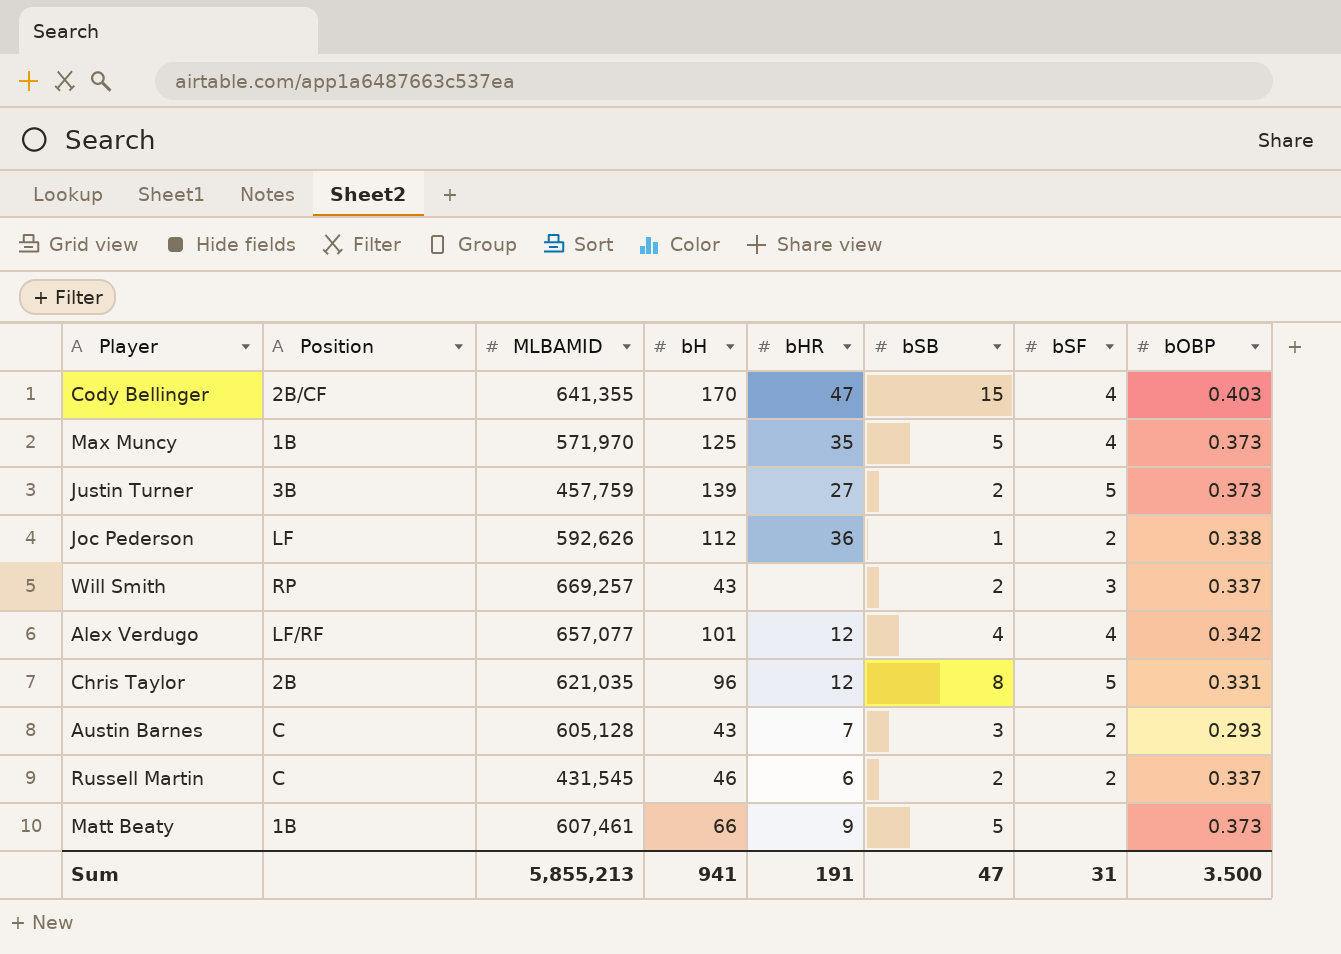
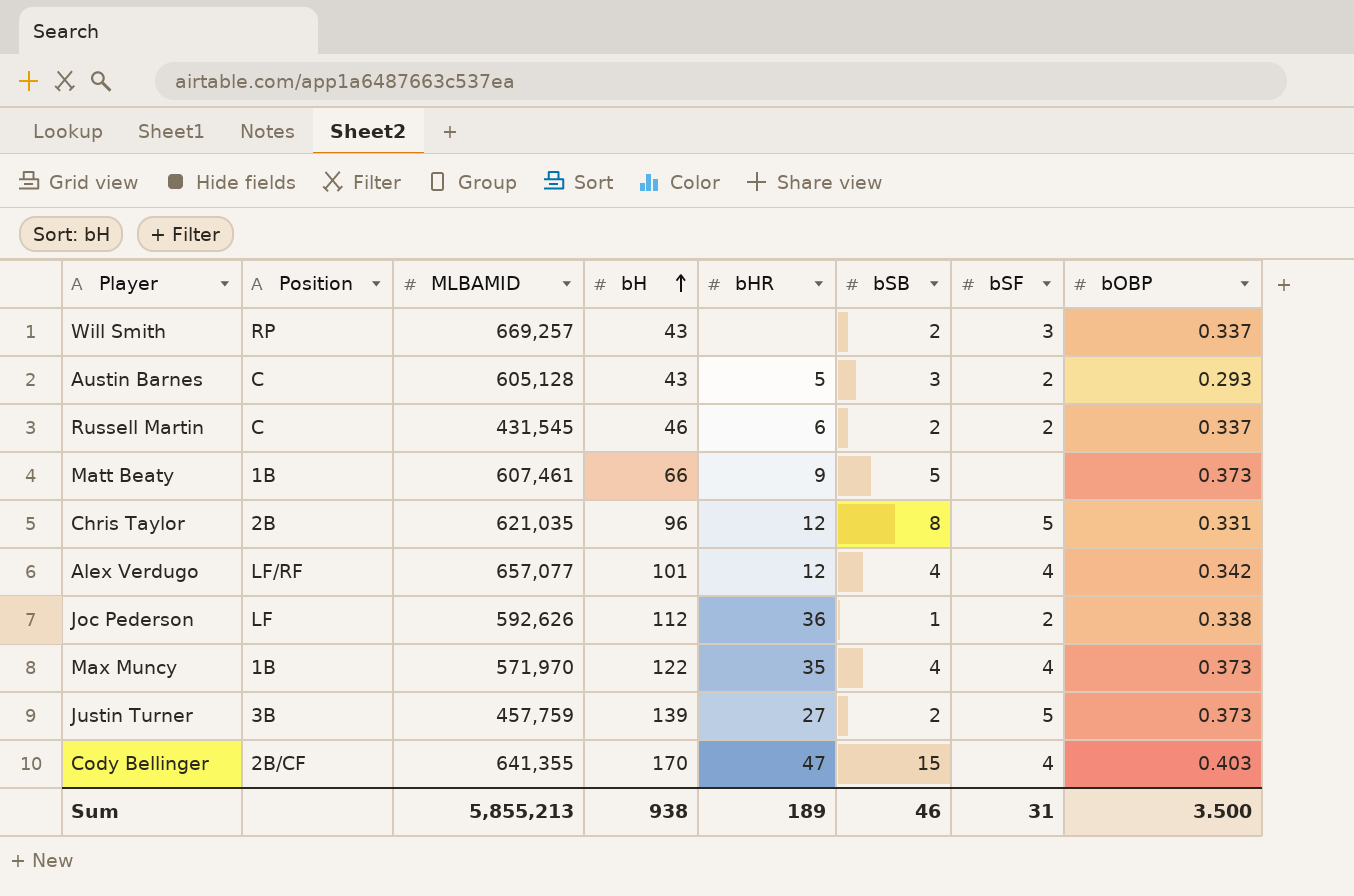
row order: none -> bH ascending
Austin Barnes | bHR: 7 -> 5
Max Muncy | bH: 125 -> 122
Max Muncy | bSB: 5 -> 4
Sum | bH: 941 -> 938
Sum | bHR: 191 -> 189
Sum | bSB: 47 -> 46

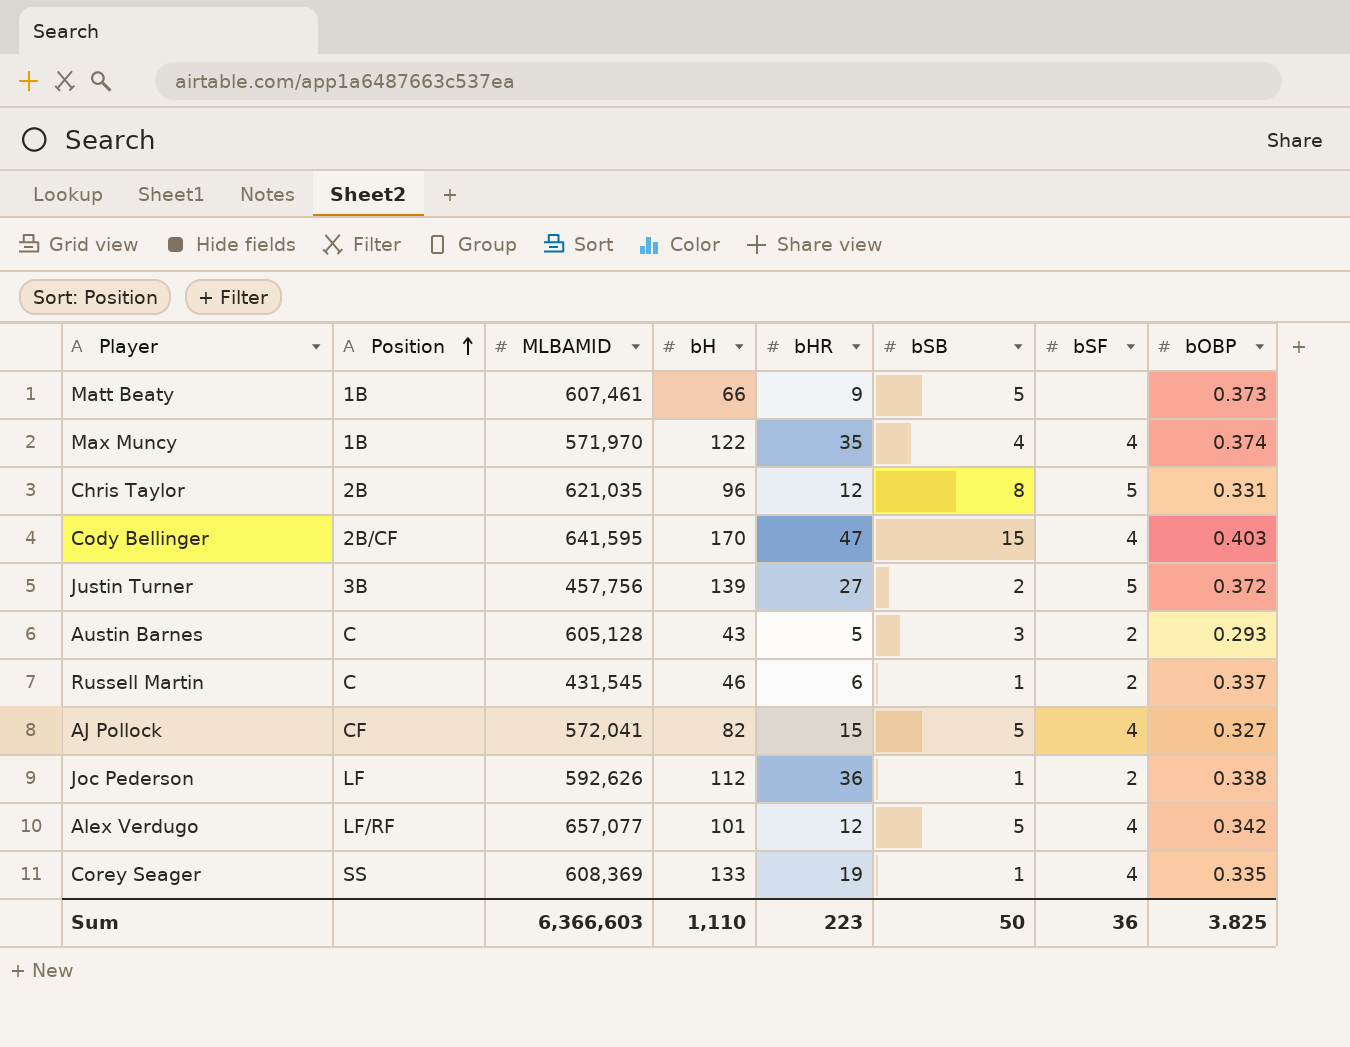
row order: bH ascending -> Position ascending
row Will Smith: RP | 669,257 | 43 | none | 2 | 3 | 0.337 -> none
Max Muncy | bOBP: 0.373 -> 0.374
Cody Bellinger | MLBAMID: 641,355 -> 641,595
Justin Turner | MLBAMID: 457,759 -> 457,756
Justin Turner | bOBP: 0.373 -> 0.372
Russell Martin | bSB: 2 -> 1
row AJ Pollock: none -> CF | 572,041 | 82 | 15 | 5 | 4 | 0.327
Alex Verdugo | bSB: 4 -> 5
row Corey Seager: none -> SS | 608,369 | 133 | 19 | 1 | 4 | 0.335
Sum | MLBAMID: 5,855,213 -> 6,366,603
Sum | bH: 938 -> 1,110
Sum | bHR: 189 -> 223
Sum | bSB: 46 -> 50
Sum | bSF: 31 -> 36
Sum | bOBP: 3.500 -> 3.825

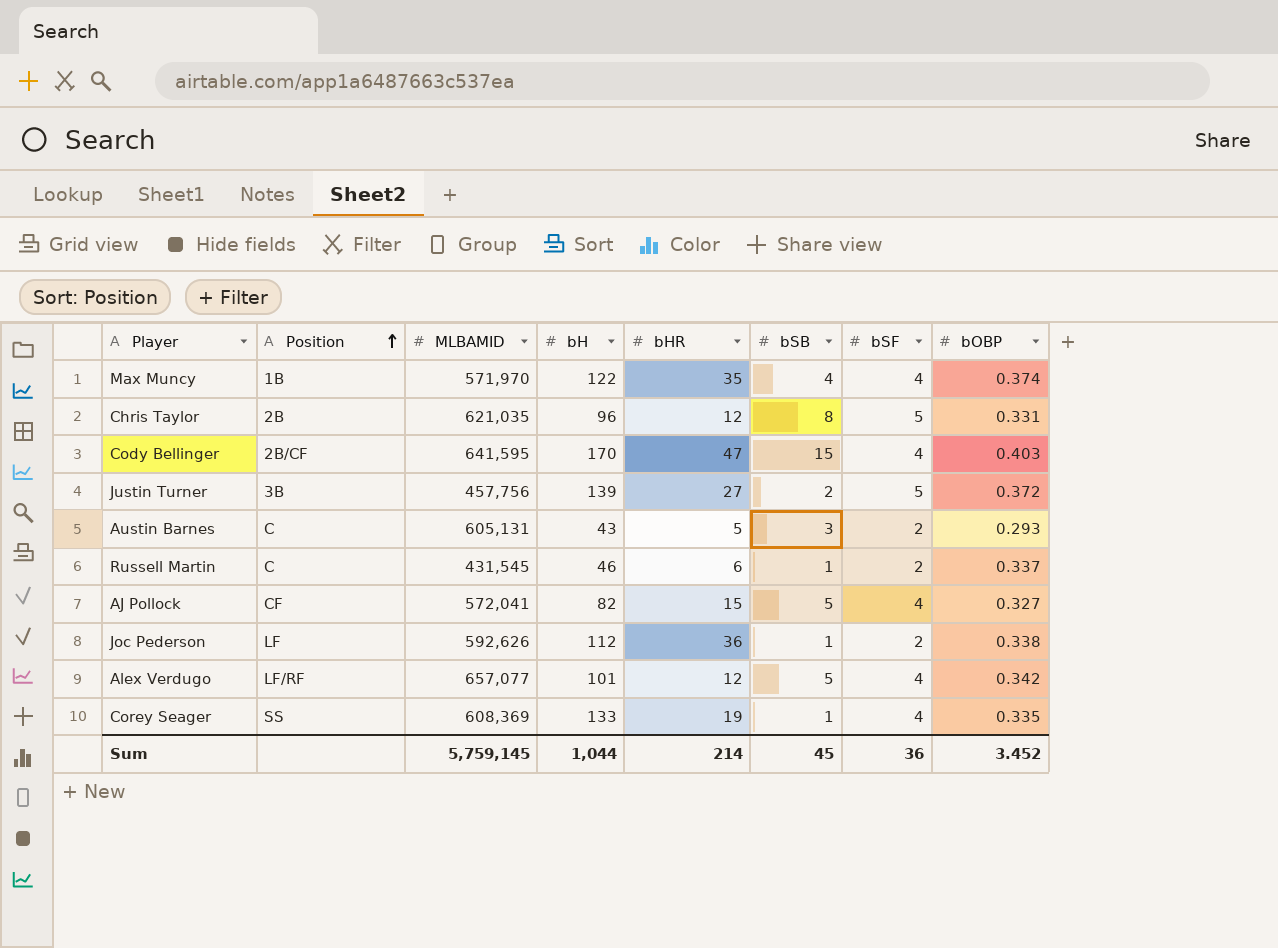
row Matt Beaty: 1B | 607,461 | 66 | 9 | 5 | none | 0.373 -> none
Austin Barnes | MLBAMID: 605,128 -> 605,131
Sum | MLBAMID: 6,366,603 -> 5,759,145
Sum | bH: 1,110 -> 1,044
Sum | bHR: 223 -> 214
Sum | bSB: 50 -> 45
Sum | bOBP: 3.825 -> 3.452

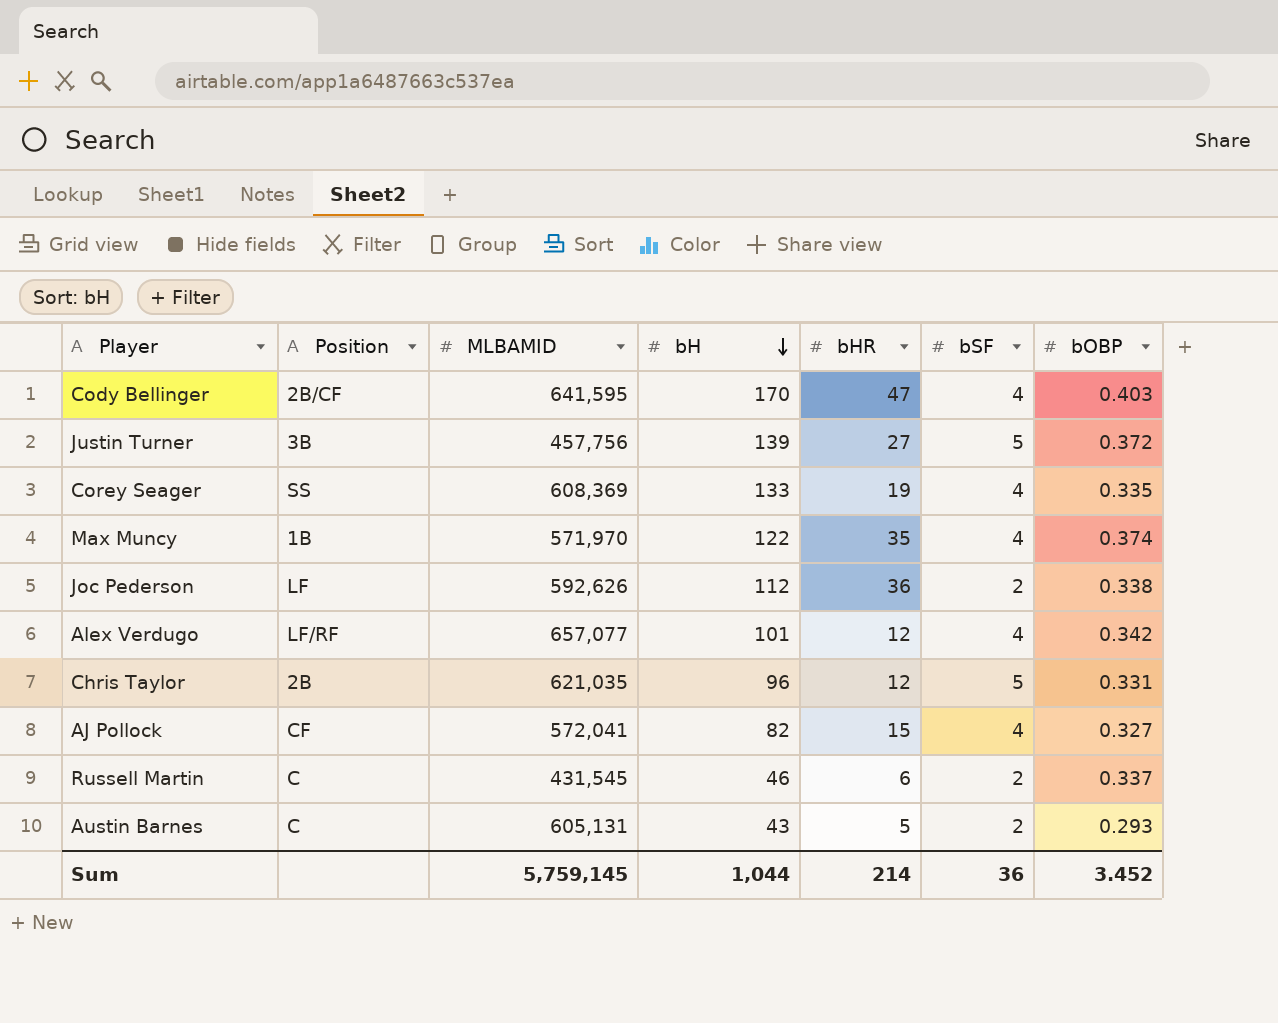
row order: Position ascending -> bH descending
column bSB | position: 6 -> none

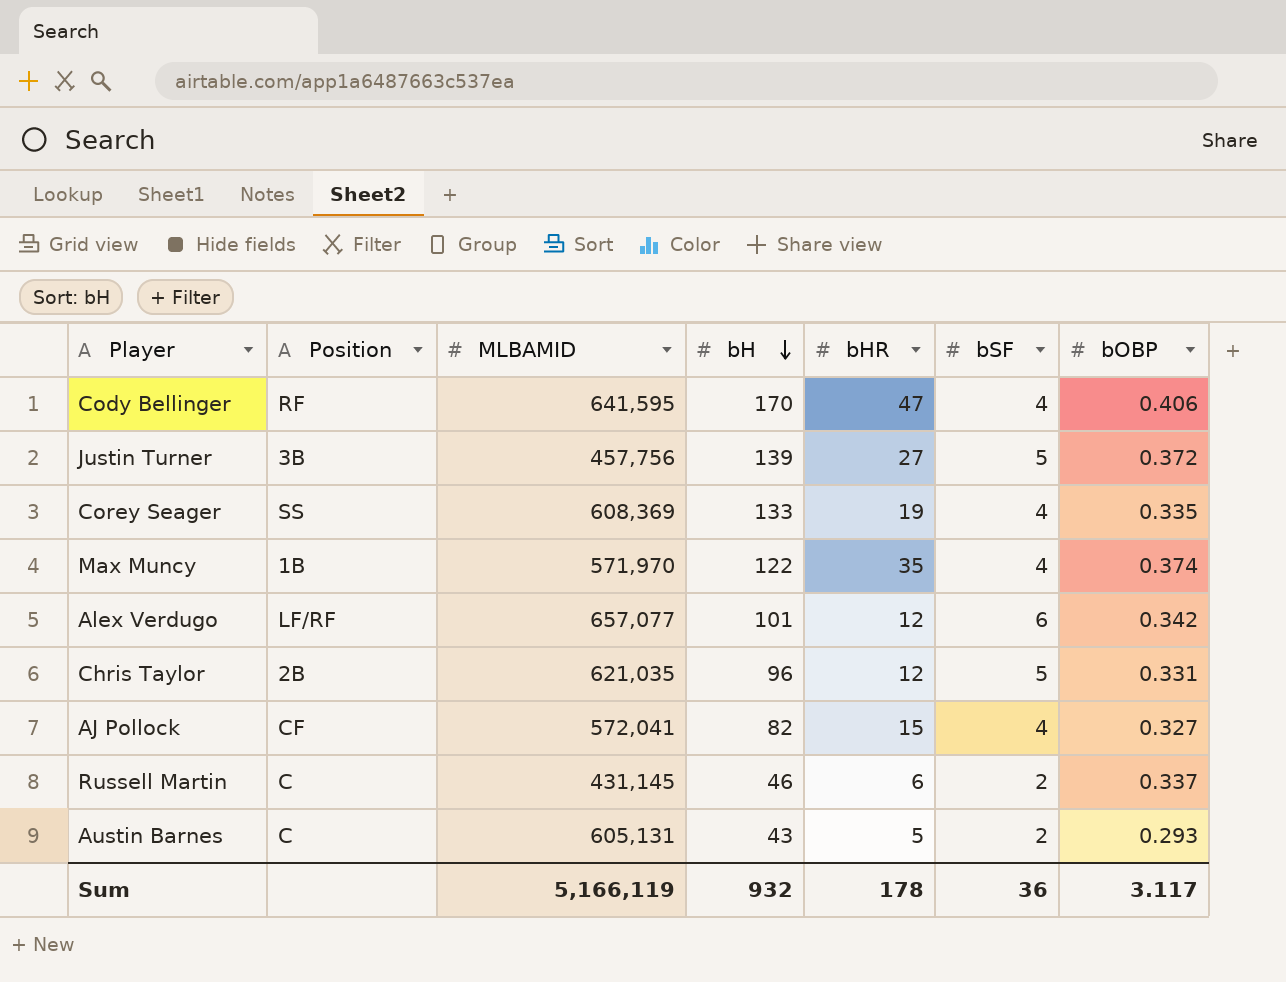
row Joc Pederson: LF | 592,626 | 112 | 36 | 2 | 0.338 -> none
Cody Bellinger | Position: 2B/CF -> RF
Cody Bellinger | bOBP: 0.403 -> 0.406
Alex Verdugo | bSF: 4 -> 6
Russell Martin | MLBAMID: 431,545 -> 431,145
Sum | MLBAMID: 5,759,145 -> 5,166,119
Sum | bH: 1,044 -> 932
Sum | bHR: 214 -> 178
Sum | bOBP: 3.452 -> 3.117

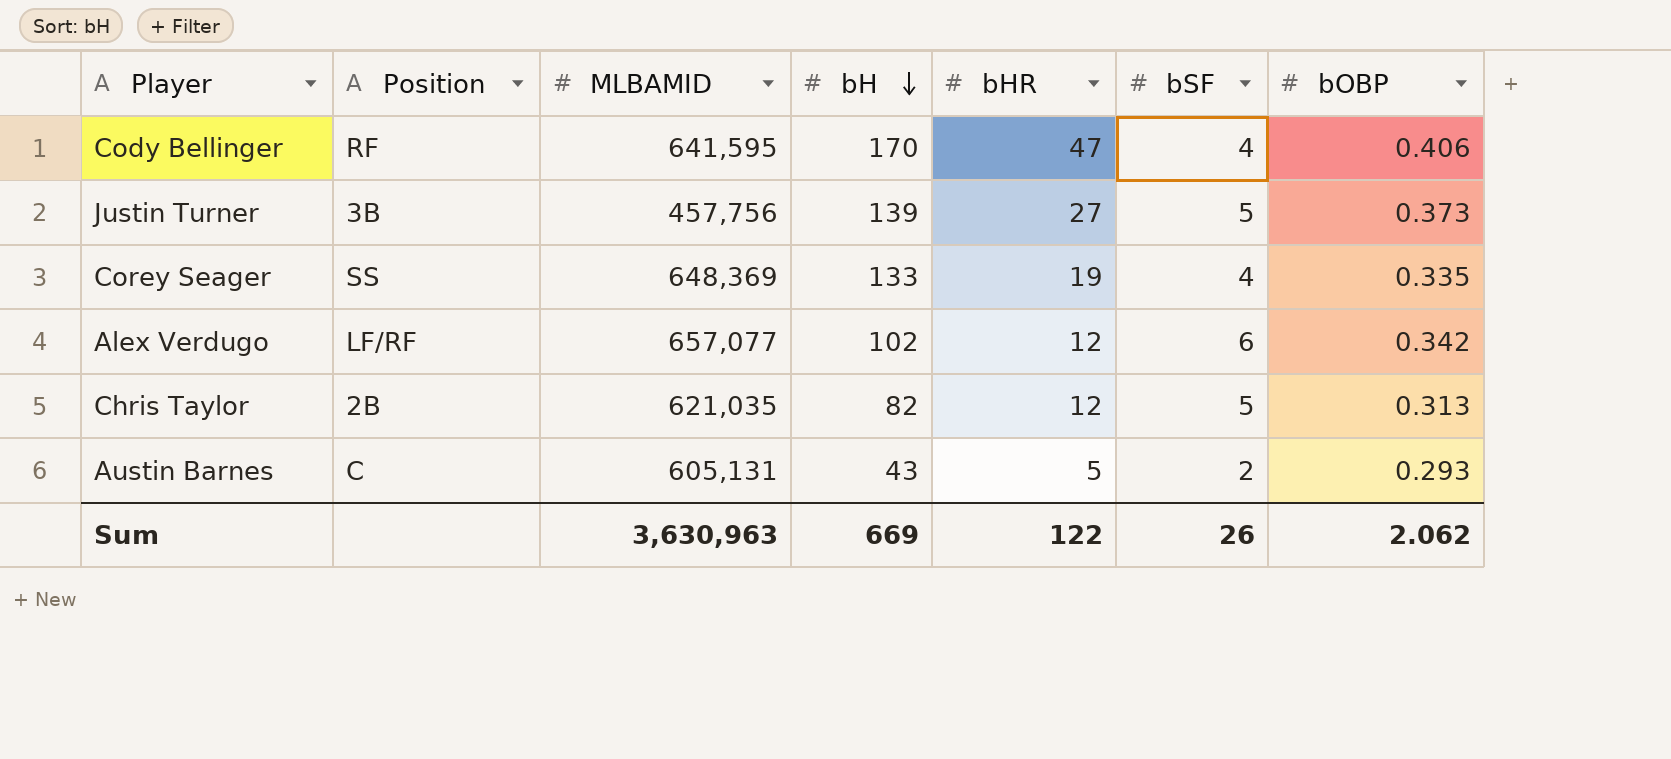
row Max Muncy: 1B | 571,970 | 122 | 35 | 4 | 0.374 -> none
row AJ Pollock: CF | 572,041 | 82 | 15 | 4 | 0.327 -> none
row Russell Martin: C | 431,145 | 46 | 6 | 2 | 0.337 -> none
Justin Turner | bOBP: 0.372 -> 0.373
Corey Seager | MLBAMID: 608,369 -> 648,369
Alex Verdugo | bH: 101 -> 102
Chris Taylor | bH: 96 -> 82
Chris Taylor | bOBP: 0.331 -> 0.313
Sum | MLBAMID: 5,166,119 -> 3,630,963
Sum | bH: 932 -> 669
Sum | bHR: 178 -> 122
Sum | bSF: 36 -> 26
Sum | bOBP: 3.117 -> 2.062

